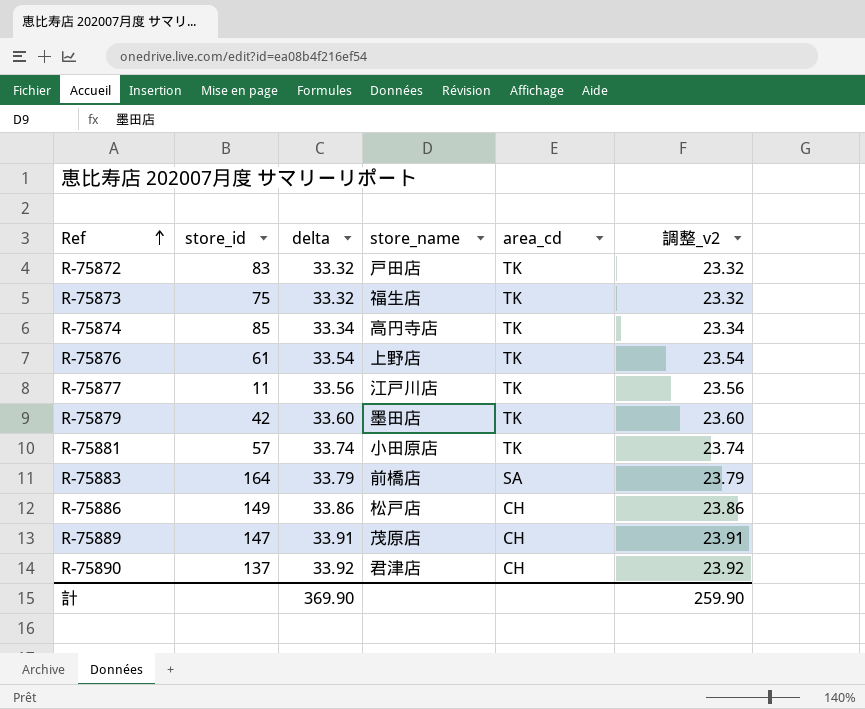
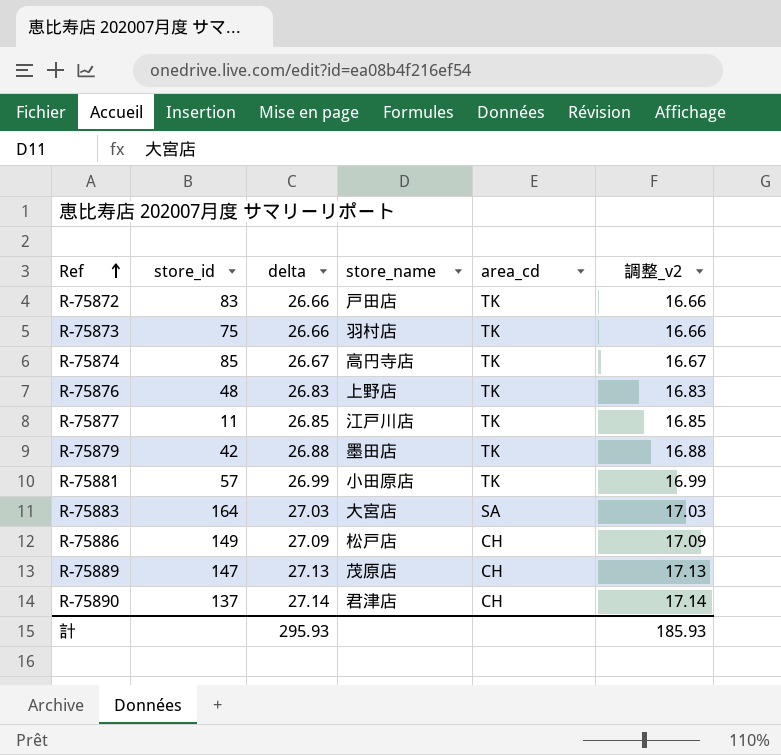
R-75872 | delta: 33.32 -> 26.66
R-75872 | 調整_v2: 23.32 -> 16.66
R-75873 | delta: 33.32 -> 26.66
R-75873 | store_name: 福生店 -> 羽村店
R-75873 | 調整_v2: 23.32 -> 16.66
R-75874 | delta: 33.34 -> 26.67
R-75874 | 調整_v2: 23.34 -> 16.67
R-75876 | store_id: 61 -> 48
R-75876 | delta: 33.54 -> 26.83
R-75876 | 調整_v2: 23.54 -> 16.83
R-75877 | delta: 33.56 -> 26.85
R-75877 | 調整_v2: 23.56 -> 16.85
R-75879 | delta: 33.60 -> 26.88
R-75879 | 調整_v2: 23.60 -> 16.88
R-75881 | delta: 33.74 -> 26.99
R-75881 | 調整_v2: 23.74 -> 16.99
R-75883 | delta: 33.79 -> 27.03
R-75883 | store_name: 前橋店 -> 大宮店
R-75883 | 調整_v2: 23.79 -> 17.03
R-75886 | delta: 33.86 -> 27.09
R-75886 | 調整_v2: 23.86 -> 17.09
R-75889 | delta: 33.91 -> 27.13
R-75889 | 調整_v2: 23.91 -> 17.13
R-75890 | delta: 33.92 -> 27.14
R-75890 | 調整_v2: 23.92 -> 17.14
計 | delta: 369.90 -> 295.93
計 | 調整_v2: 259.90 -> 185.93

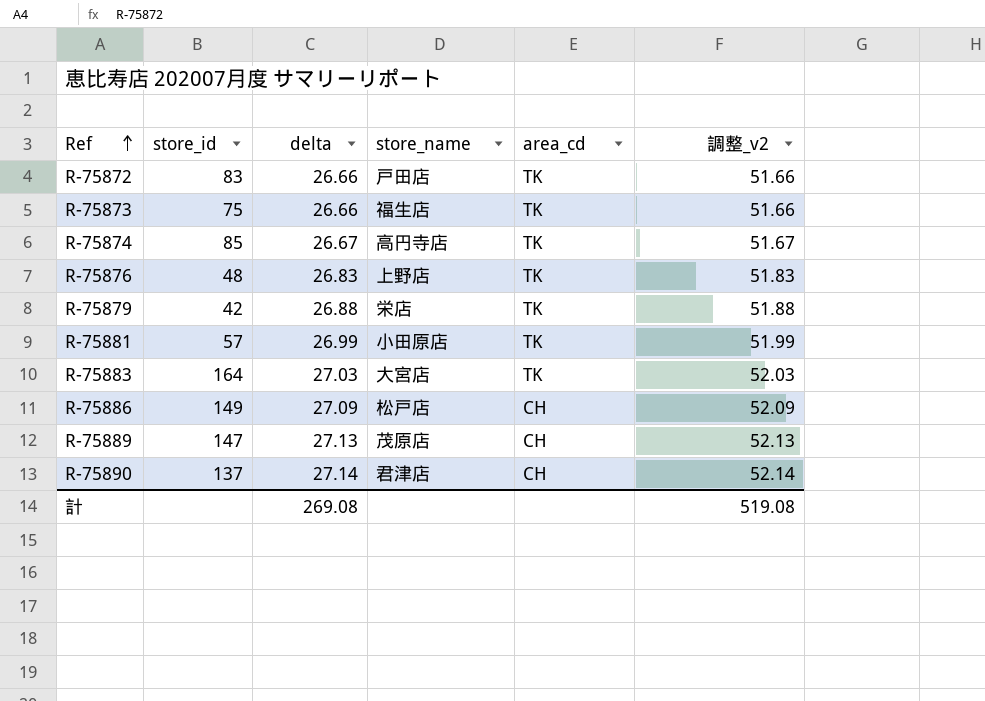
column 調整_v2 | formula: [delta] - 10 -> [delta] + 25
row R-75877: 11 | 26.85 | 江戸川店 | TK | 16.85 -> none
R-75873 | store_name: 羽村店 -> 福生店
R-75879 | store_name: 墨田店 -> 栄店
R-75883 | area_cd: SA -> TK
計 | delta: 295.93 -> 269.08
計 | 調整_v2: 185.93 -> 519.08

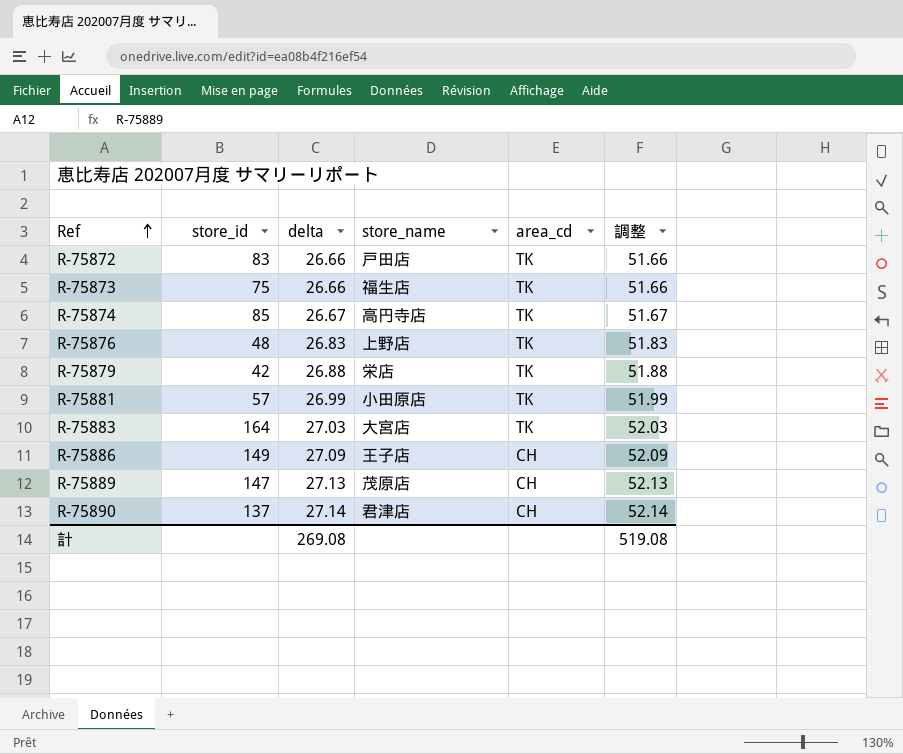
column name: 調整_v2 -> 調整
R-75886 | store_name: 松戸店 -> 王子店

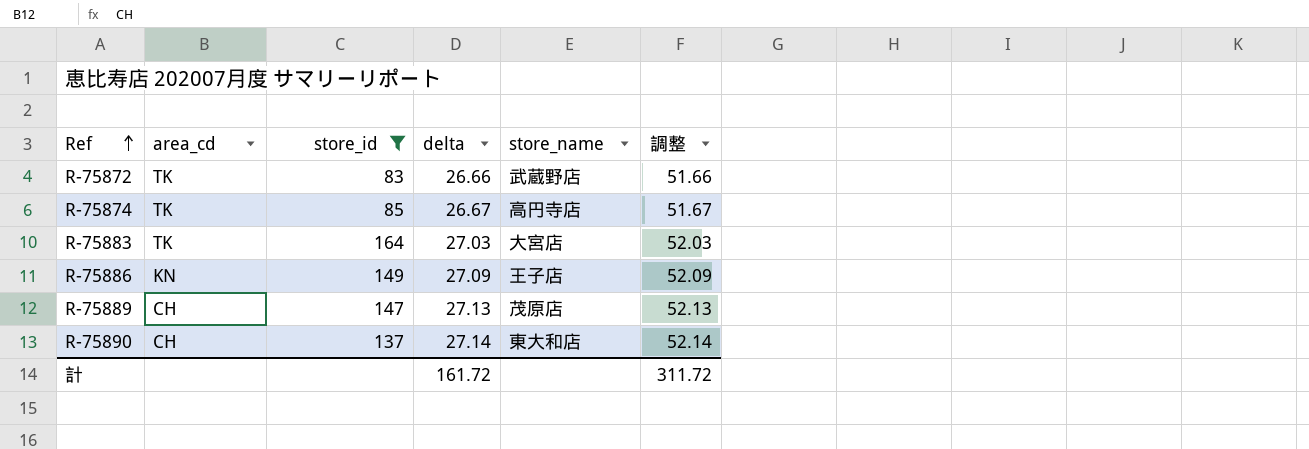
filter: none -> store_id >= 83
column area_cd | position: 5 -> 2
R-75872 | store_name: 戸田店 -> 武蔵野店
R-75886 | area_cd: CH -> KN
R-75890 | store_name: 君津店 -> 東大和店
計 | delta: 269.08 -> 161.72
計 | 調整: 519.08 -> 311.72

